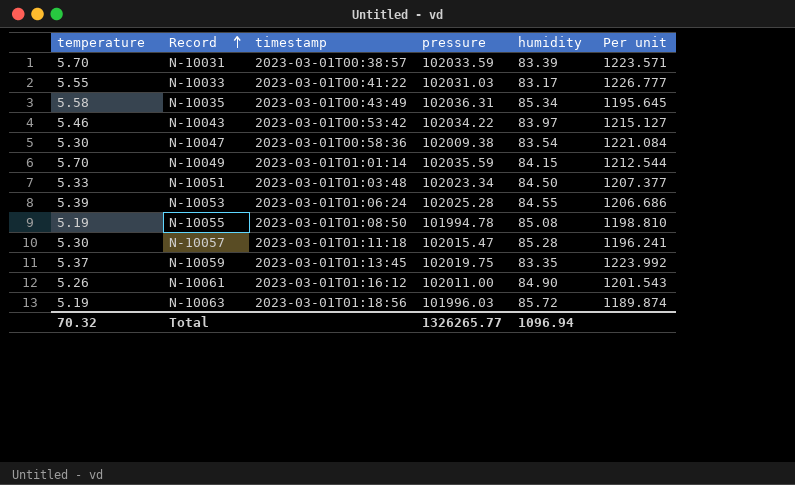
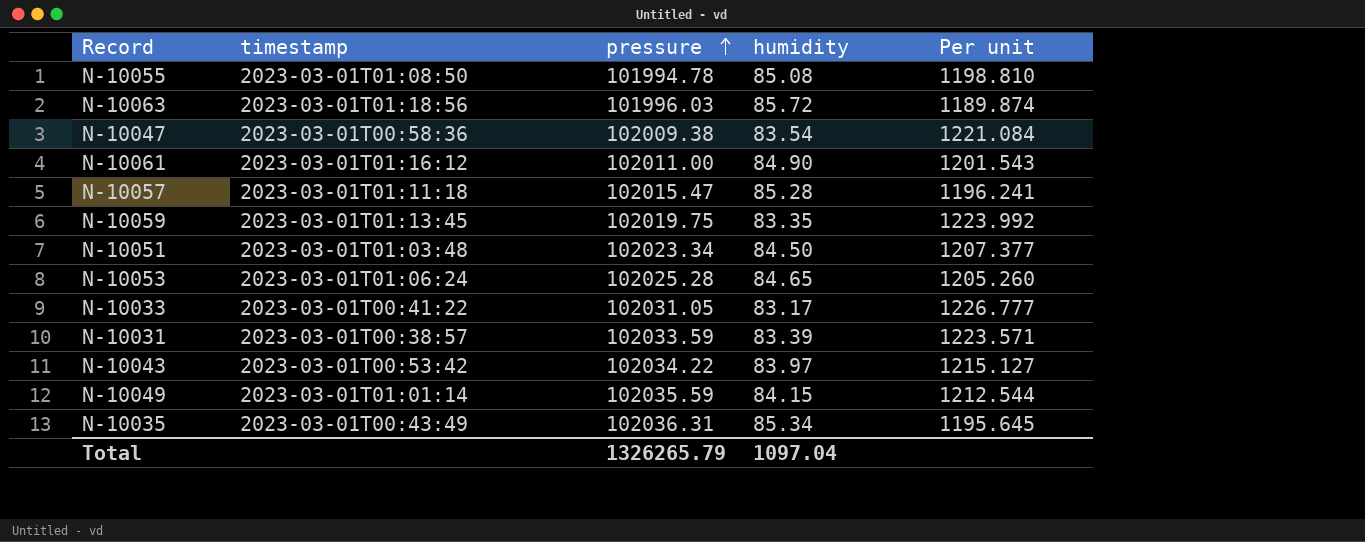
row order: Record ascending -> pressure ascending
column temperature | position: 1 -> none
N-10053 | humidity: 84.55 -> 84.65
N-10053 | Per unit: 1206.686 -> 1205.260
N-10033 | pressure: 102031.03 -> 102031.05
Total | pressure: 1326265.77 -> 1326265.79
Total | humidity: 1096.94 -> 1097.04

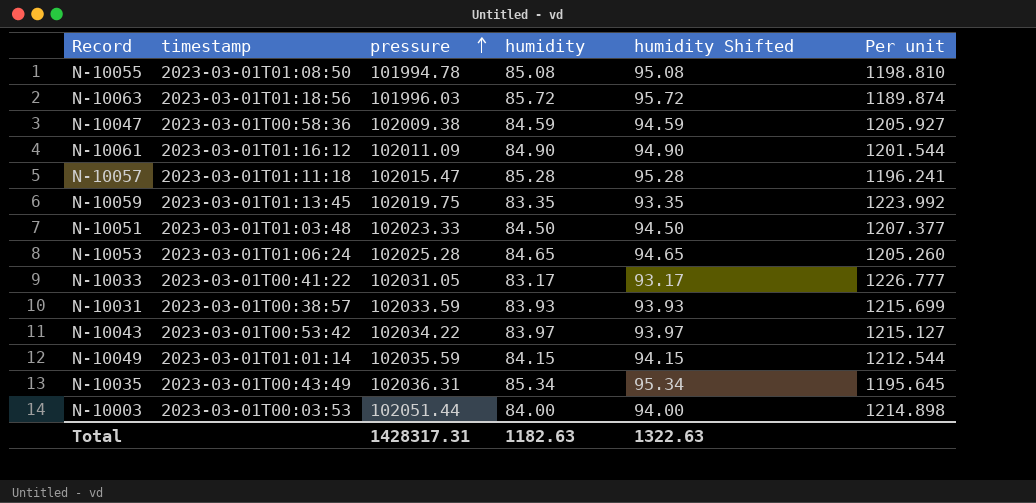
column humidity Shifted | formula: none -> [humidity] + 10
N-10047 | humidity: 83.54 -> 84.59
N-10047 | Per unit: 1221.084 -> 1205.927
N-10061 | pressure: 102011.00 -> 102011.09
N-10061 | Per unit: 1201.543 -> 1201.544
N-10051 | pressure: 102023.34 -> 102023.33
N-10031 | humidity: 83.39 -> 83.93
N-10031 | Per unit: 1223.571 -> 1215.699
row N-10003: none -> 2023-03-01T00:03:53 | 102051.44 | 84.00 | 94.00 | 1214.898
Total | pressure: 1326265.79 -> 1428317.31
Total | humidity: 1097.04 -> 1182.63

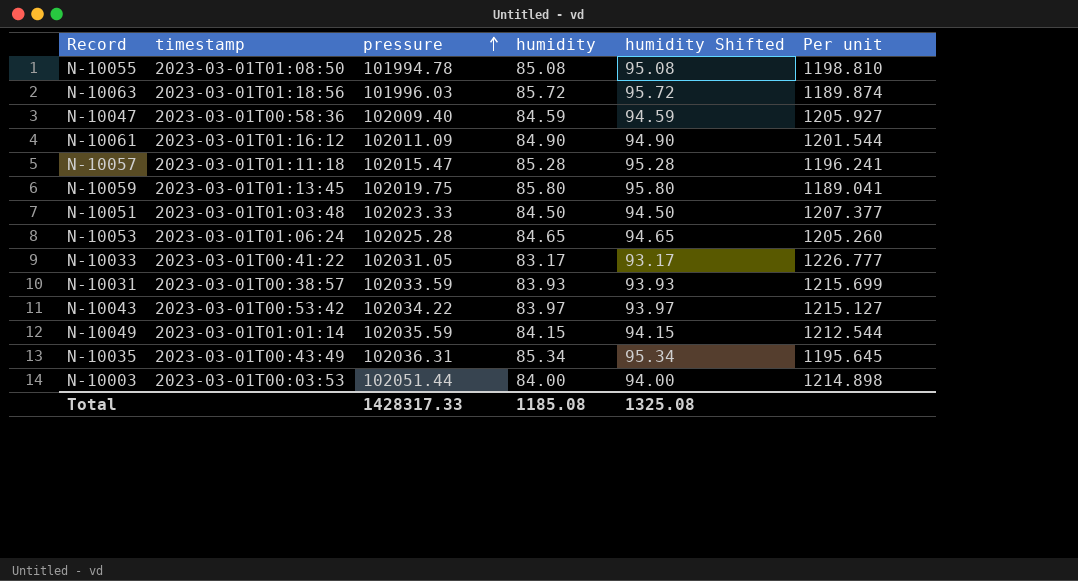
N-10047 | pressure: 102009.38 -> 102009.40
N-10059 | humidity: 83.35 -> 85.80
N-10059 | humidity Shifted: 93.35 -> 95.80
N-10059 | Per unit: 1223.992 -> 1189.041
Total | pressure: 1428317.31 -> 1428317.33
Total | humidity: 1182.63 -> 1185.08
Total | humidity Shifted: 1322.63 -> 1325.08

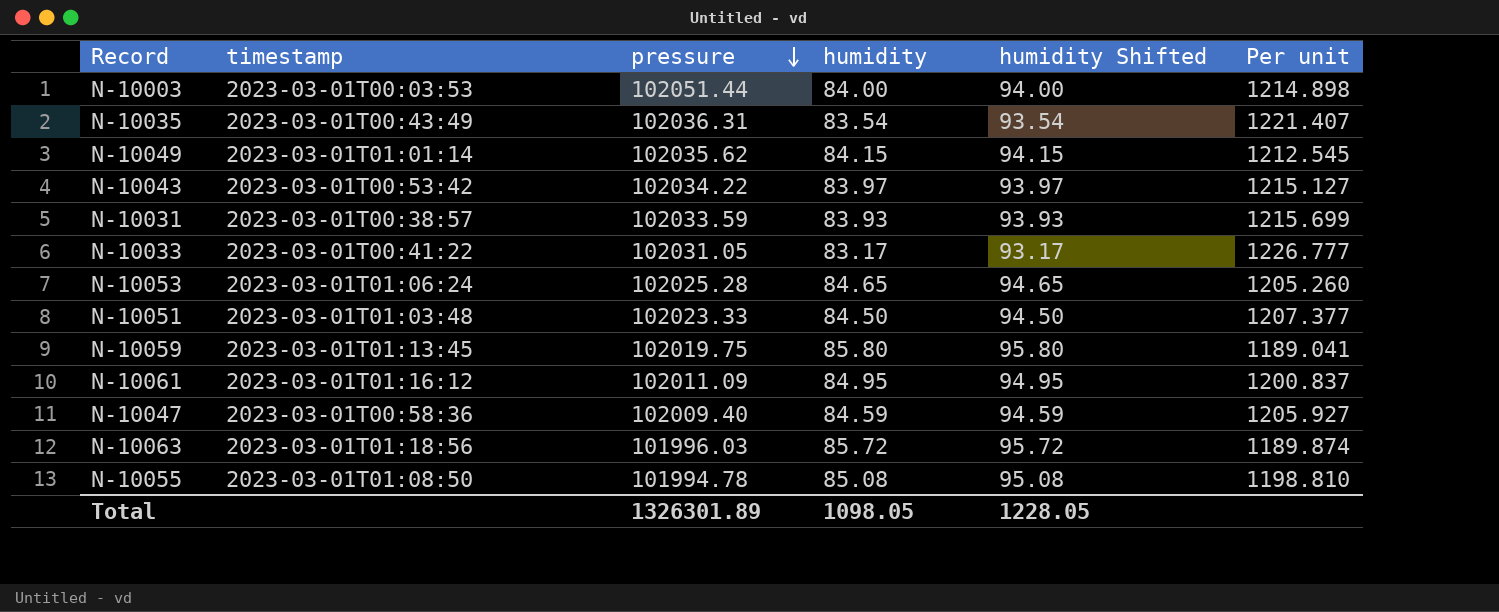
row order: pressure ascending -> pressure descending
row N-10057: 2023-03-01T01:11:18 | 102015.47 | 85.28 | 95.28 | 1196.241 -> none
N-10035 | humidity: 85.34 -> 83.54
N-10035 | humidity Shifted: 95.34 -> 93.54
N-10035 | Per unit: 1195.645 -> 1221.407
N-10049 | pressure: 102035.59 -> 102035.62
N-10049 | Per unit: 1212.544 -> 1212.545
N-10061 | humidity: 84.90 -> 84.95
N-10061 | humidity Shifted: 94.90 -> 94.95
N-10061 | Per unit: 1201.544 -> 1200.837
Total | pressure: 1428317.33 -> 1326301.89
Total | humidity: 1185.08 -> 1098.05
Total | humidity Shifted: 1325.08 -> 1228.05

